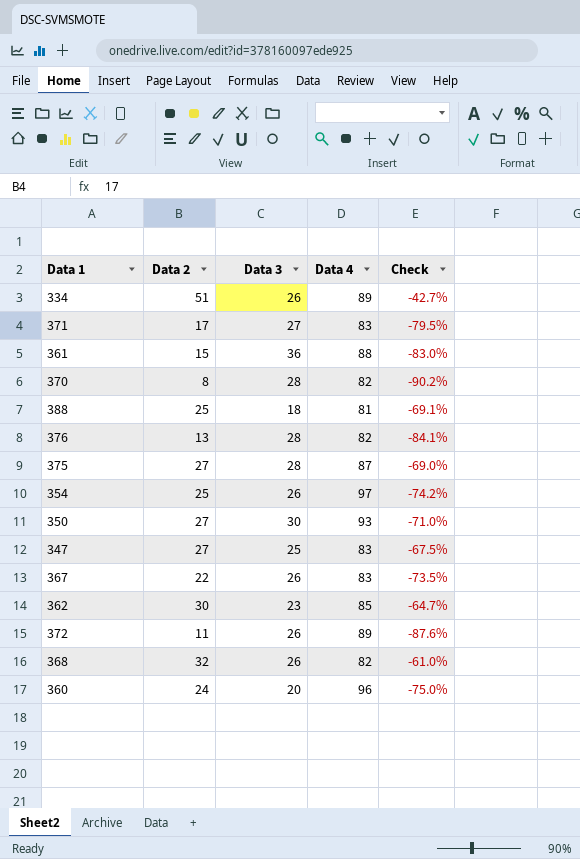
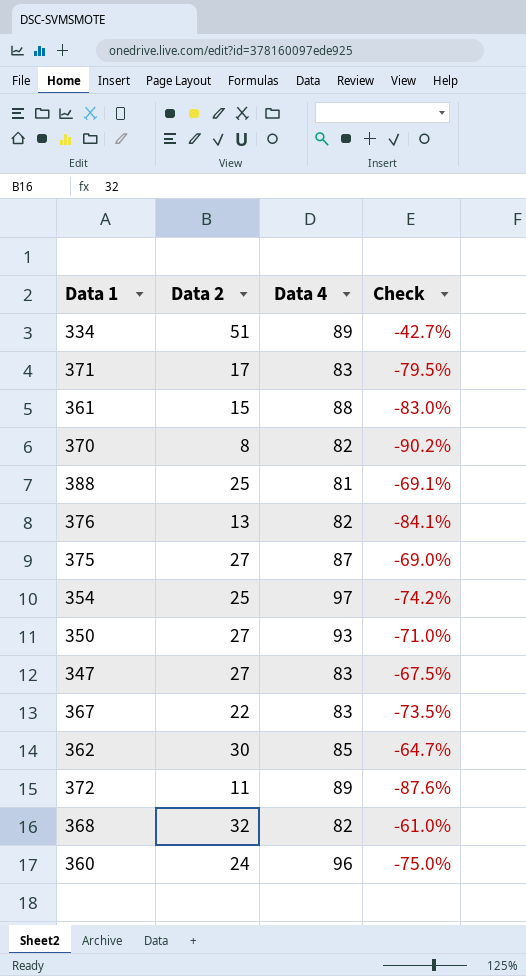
column Data 3 | position: 3 -> none

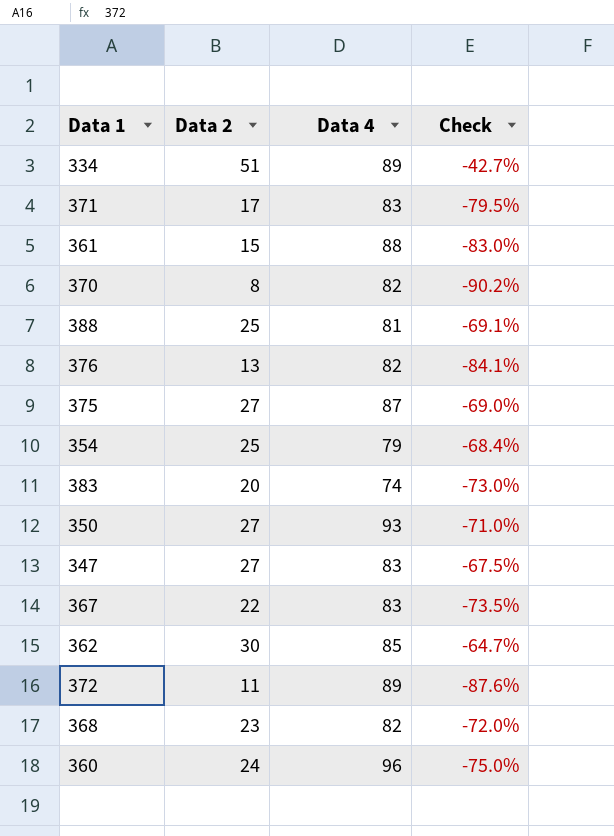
354 | Data 4: 97 -> 79
354 | Check: -74.2% -> -68.4%
row 383: none -> 20 | 74 | -73.0%
368 | Data 2: 32 -> 23
368 | Check: -61.0% -> -72.0%

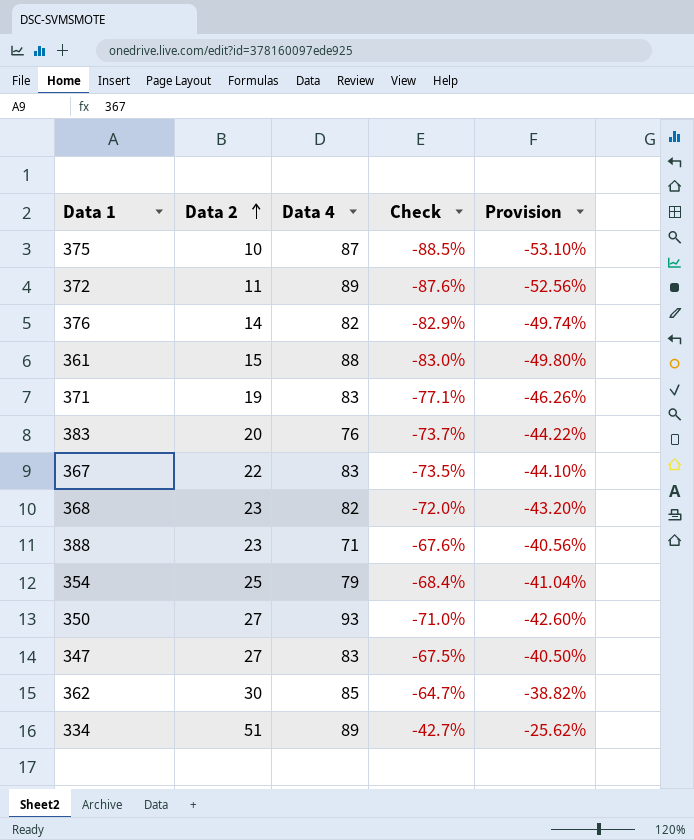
row order: none -> Data 2 ascending
column Provision | formula: none -> [Check] * 0.6
row 370: 8 | 82 | -90.2% -> none
row 360: 24 | 96 | -75.0% -> none
375 | Data 2: 27 -> 10
375 | Check: -69.0% -> -88.5%
376 | Data 2: 13 -> 14
376 | Check: -84.1% -> -82.9%
371 | Data 2: 17 -> 19
371 | Check: -79.5% -> -77.1%
383 | Data 4: 74 -> 76
383 | Check: -73.0% -> -73.7%
388 | Data 2: 25 -> 23
388 | Data 4: 81 -> 71
388 | Check: -69.1% -> -67.6%

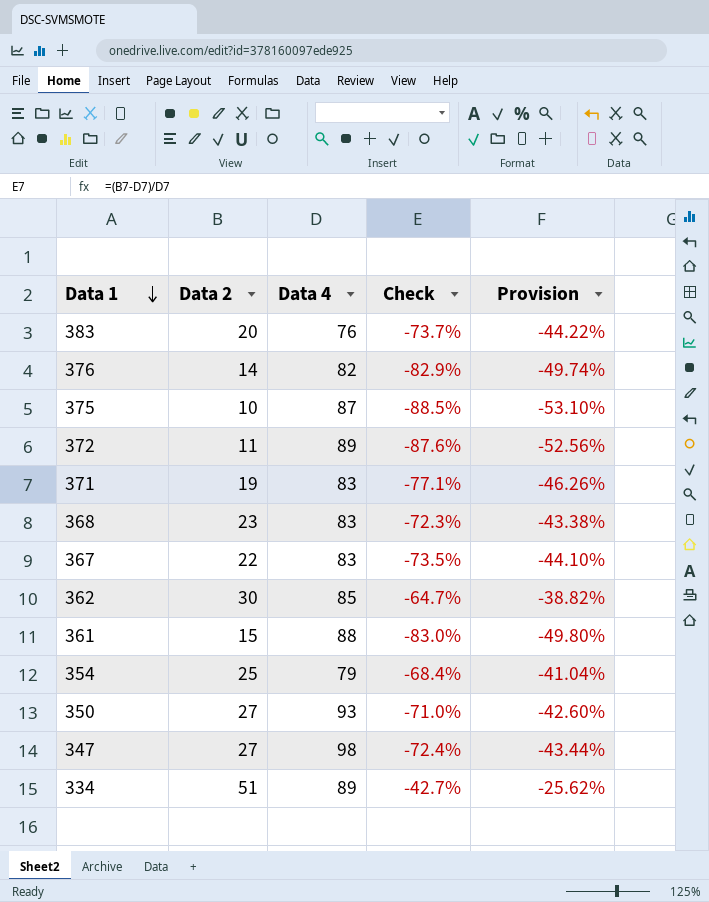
row order: Data 2 ascending -> Data 1 descending
row 388: 23 | 71 | -67.6% | -40.56% -> none
368 | Data 4: 82 -> 83
368 | Check: -72.0% -> -72.3%
368 | Provision: -43.20% -> -43.38%
347 | Data 4: 83 -> 98
347 | Check: -67.5% -> -72.4%
347 | Provision: -40.50% -> -43.44%

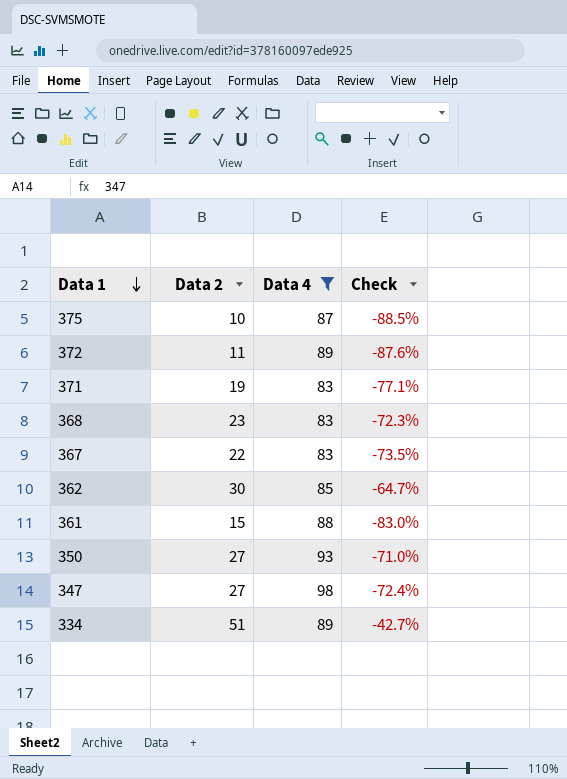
filter: none -> Data 4 >= 83
column Provision | formula: [Check] * 0.6 -> none

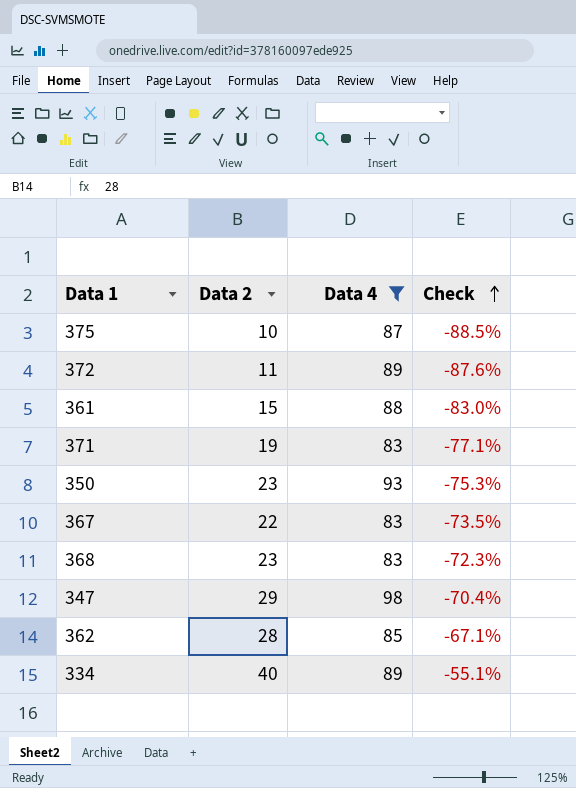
row order: Data 1 descending -> Check ascending
350 | Data 2: 27 -> 23
350 | Check: -71.0% -> -75.3%
347 | Data 2: 27 -> 29
347 | Check: -72.4% -> -70.4%
362 | Data 2: 30 -> 28
362 | Check: -64.7% -> -67.1%
334 | Data 2: 51 -> 40
334 | Check: -42.7% -> -55.1%

